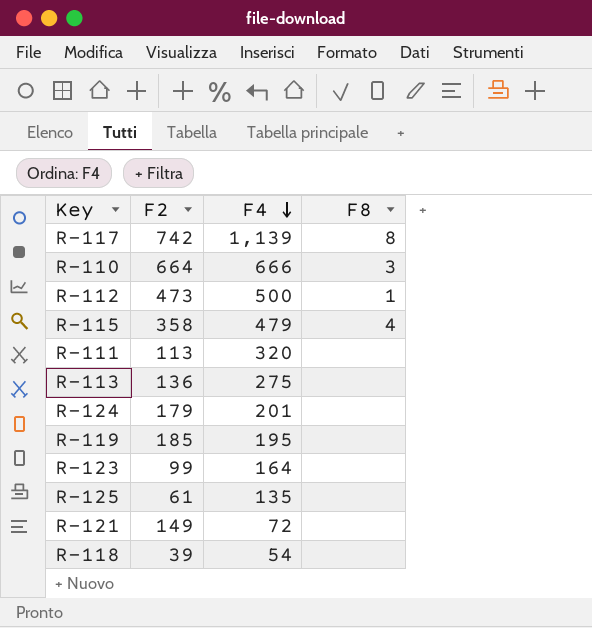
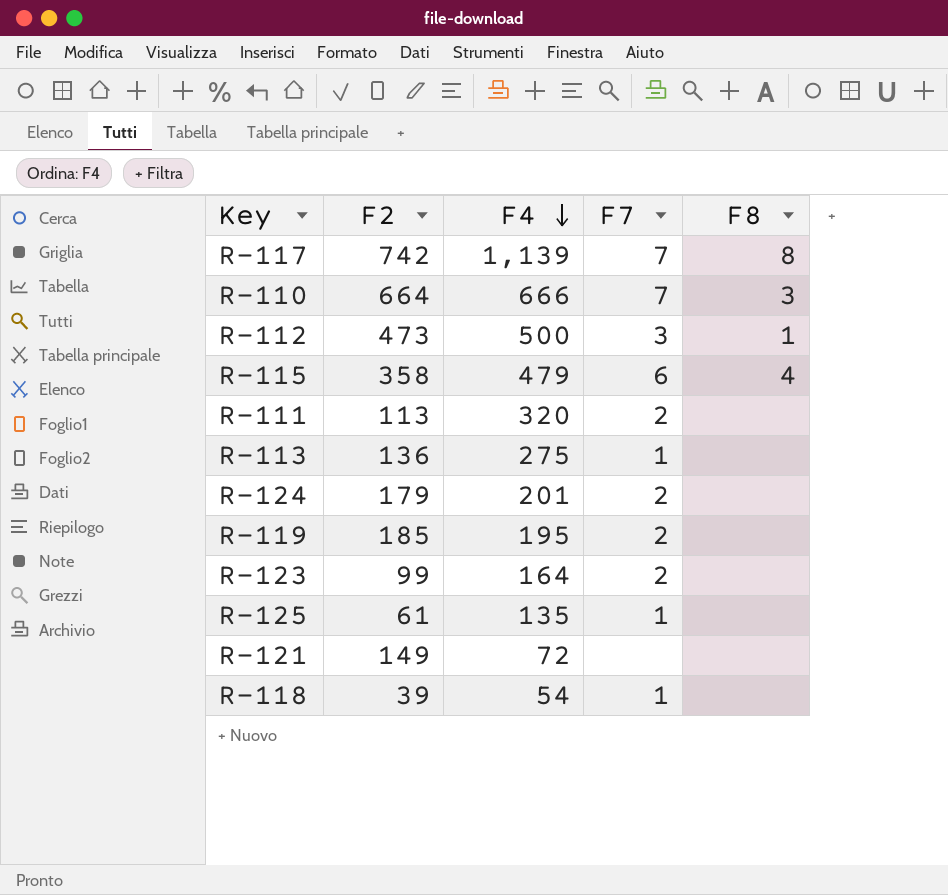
column F7 | position: none -> 4

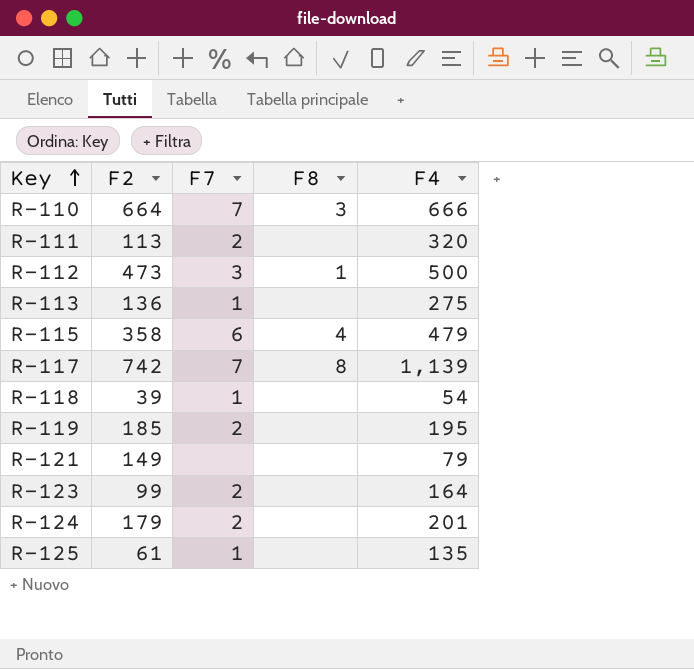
row order: F4 descending -> Key ascending
column F4 | position: 3 -> 5
R-121 | F4: 72 -> 79

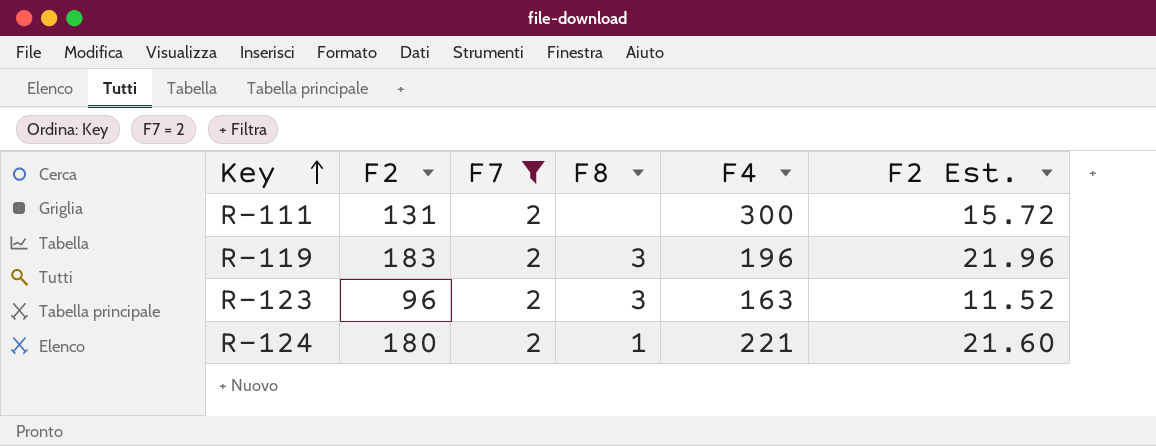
filter: none -> F7 = 2
column F2 Est. | formula: none -> [F2] * 0.12
R-111 | F2: 113 -> 131
R-111 | F4: 320 -> 300
R-119 | F2: 185 -> 183
R-119 | F8: none -> 3
R-119 | F4: 195 -> 196
R-123 | F2: 99 -> 96
R-123 | F8: none -> 3
R-123 | F4: 164 -> 163
R-124 | F2: 179 -> 180
R-124 | F8: none -> 1
R-124 | F4: 201 -> 221

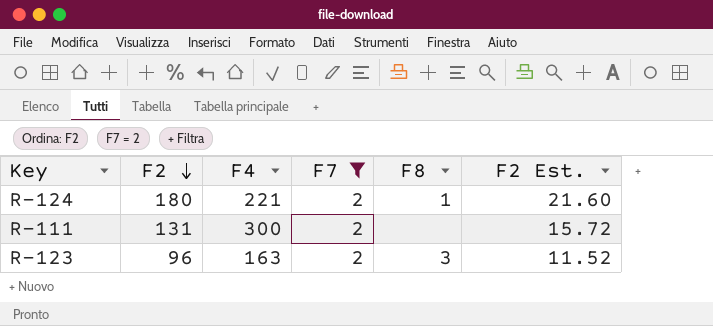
row order: Key ascending -> F2 descending
column F4 | position: 5 -> 3
row R-119: 183 | 2 | 3 | 196 | 21.96 -> none

